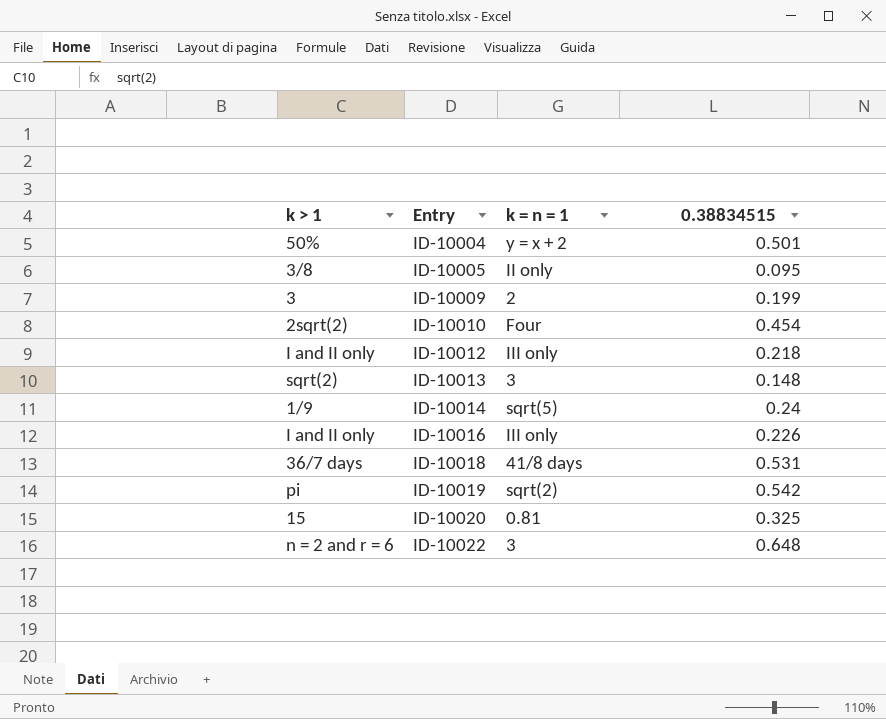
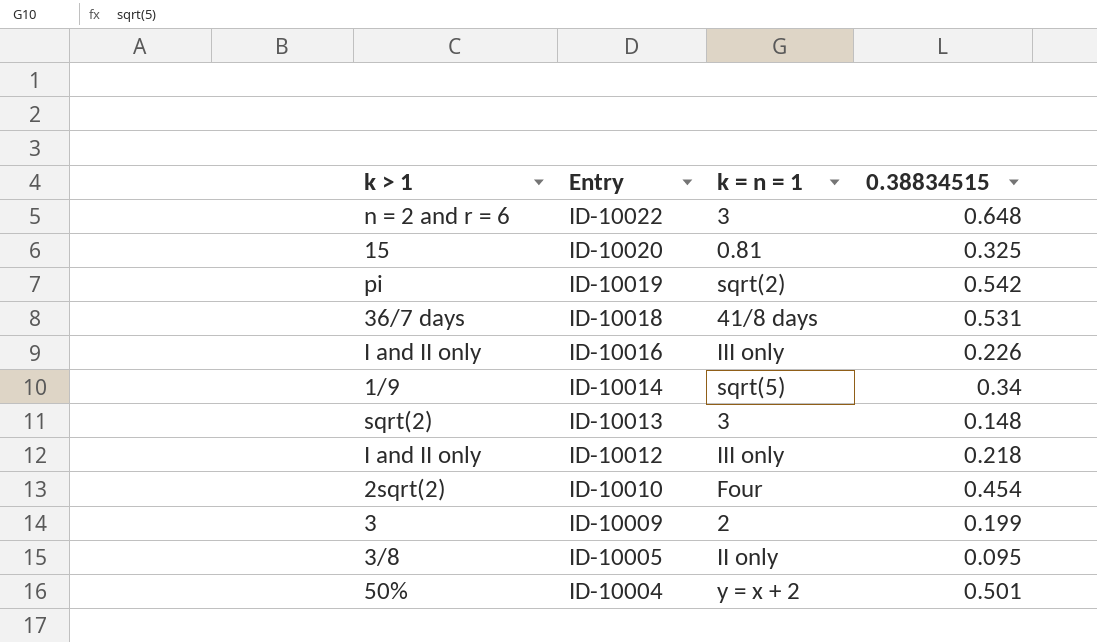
row order: Entry ascending -> Entry descending
ID-10014 | 0.38834515: 0.24 -> 0.34

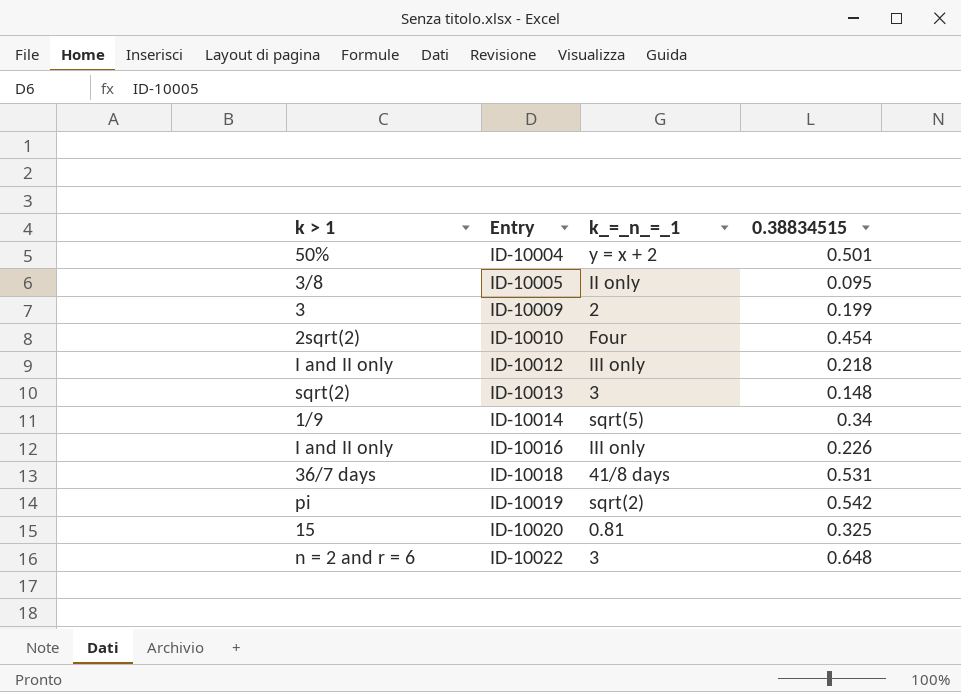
row order: Entry descending -> Entry ascending
column name: k = n = 1 -> k_=_n_=_1

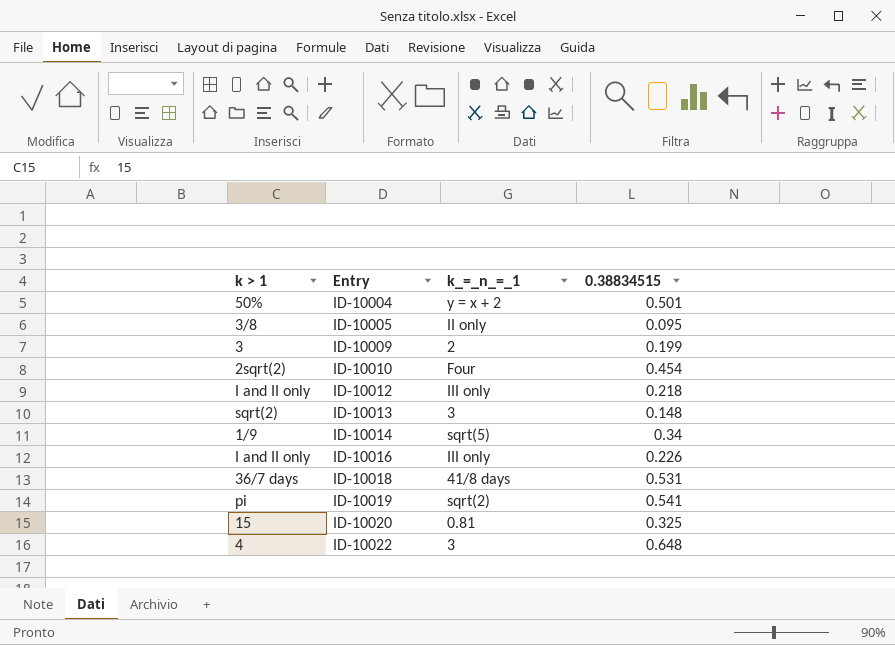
ID-10019 | 0.38834515: 0.542 -> 0.541
ID-10022 | k > 1: n = 2 and r = 6 -> 4

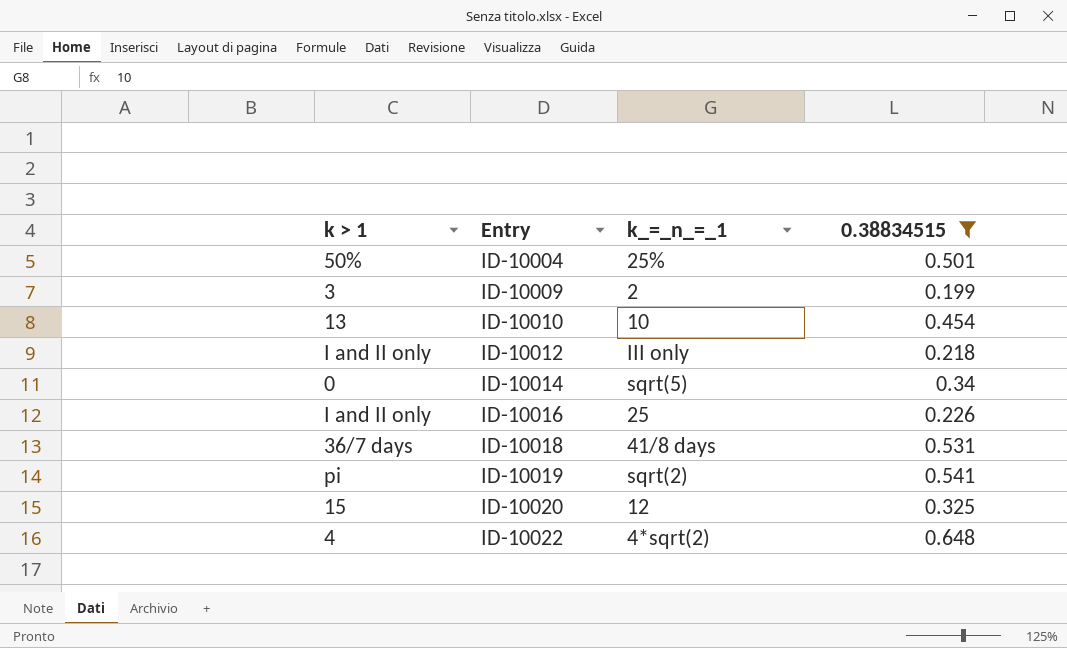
filter: none -> 0.38834515 >= 0.199
ID-10004 | k_=_n_=_1: y = x + 2 -> 25%
ID-10010 | k > 1: 2sqrt(2) -> 13
ID-10010 | k_=_n_=_1: Four -> 10
ID-10014 | k > 1: 1/9 -> 0
ID-10016 | k_=_n_=_1: III only -> 25
ID-10020 | k_=_n_=_1: 0.81 -> 12
ID-10022 | k_=_n_=_1: 3 -> 4*sqrt(2)

